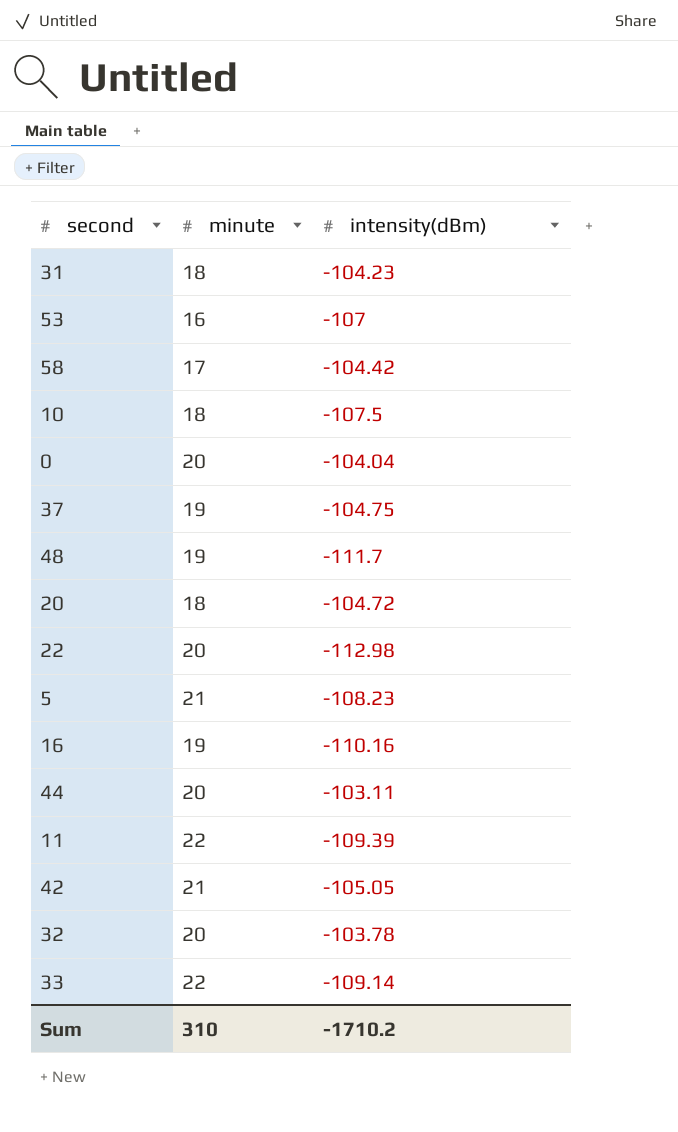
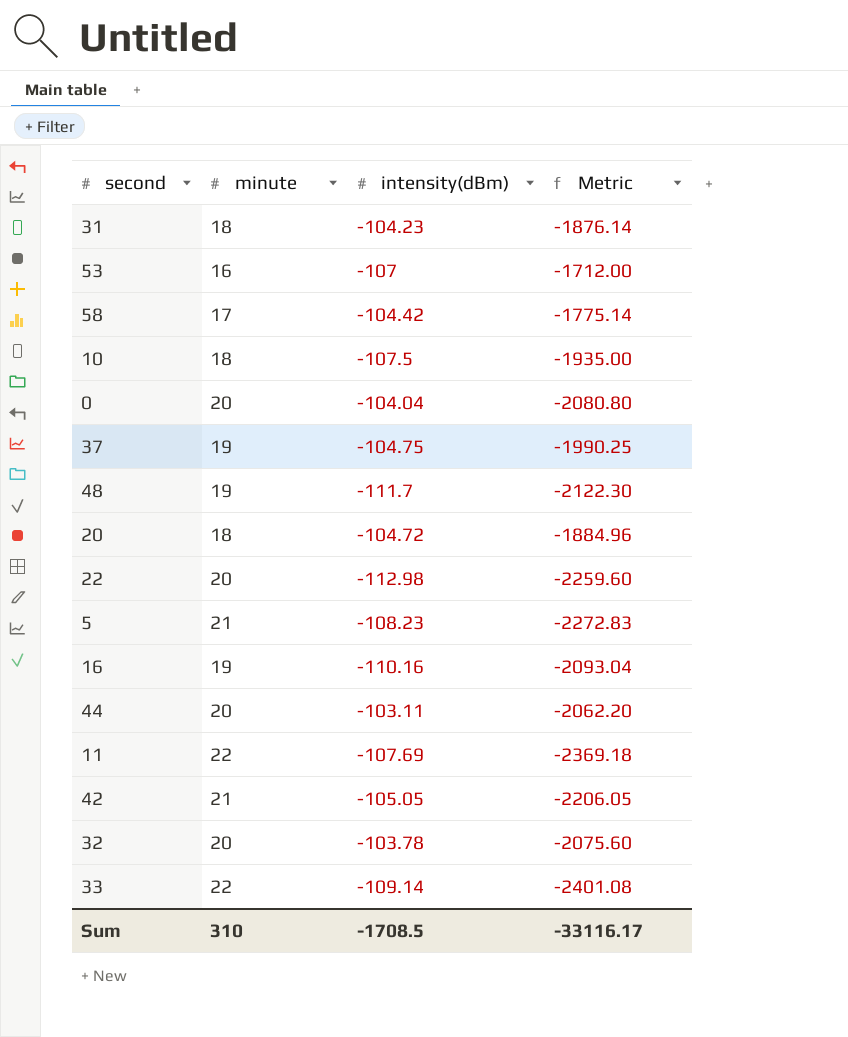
column Metric | formula: none -> [minute] * [intensity(dBm)]
11 | intensity(dBm): -109.39 -> -107.69
Sum | intensity(dBm): -1710.2 -> -1708.5

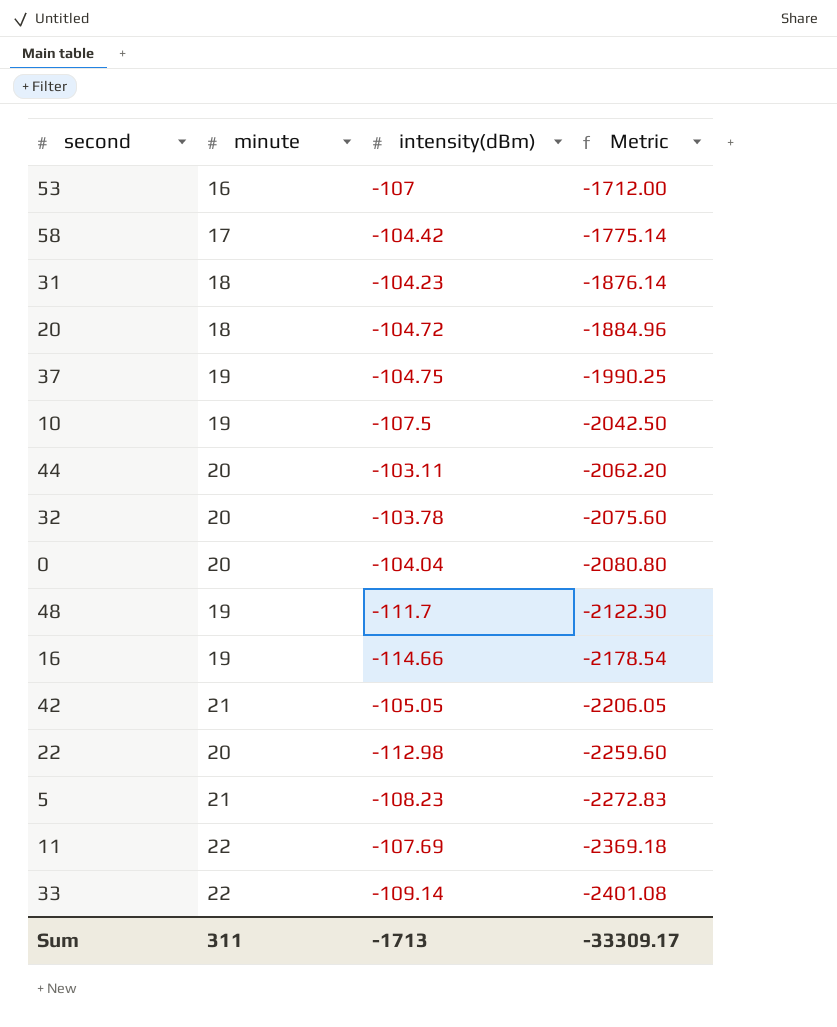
row order: none -> Metric descending
10 | minute: 18 -> 19
10 | Metric: -1935.00 -> -2042.50
16 | intensity(dBm): -110.16 -> -114.66
16 | Metric: -2093.04 -> -2178.54
Sum | minute: 310 -> 311
Sum | intensity(dBm): -1708.5 -> -1713
Sum | Metric: -33116.17 -> -33309.17

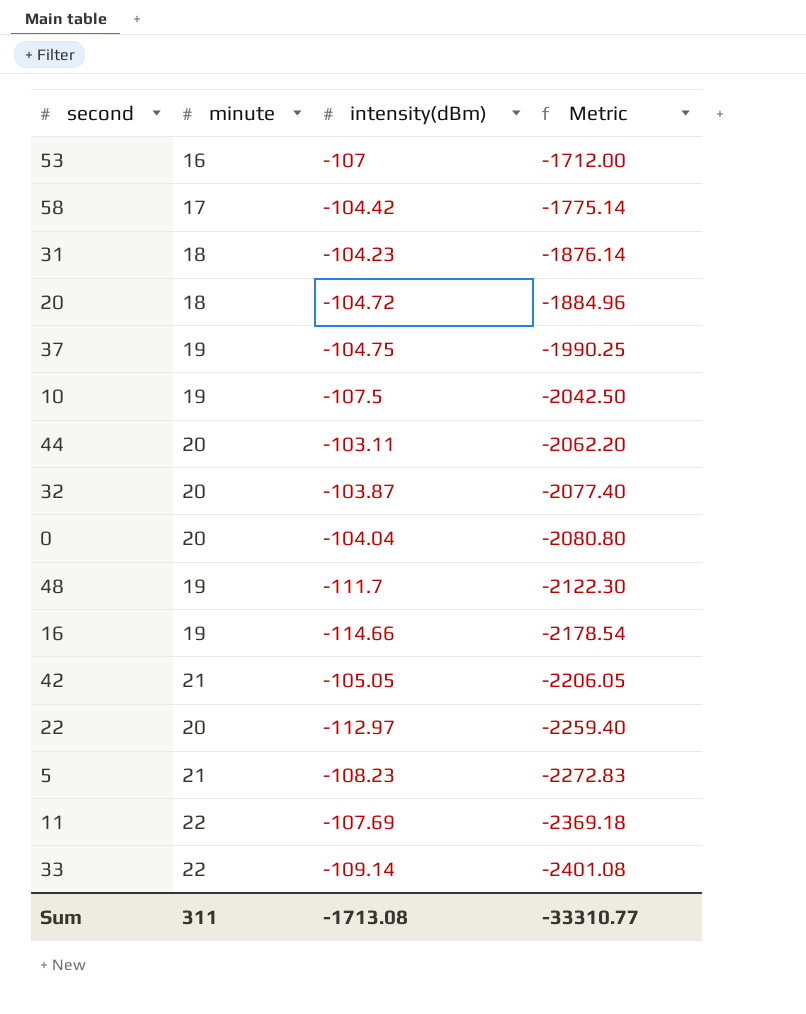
32 | intensity(dBm): -103.78 -> -103.87
32 | Metric: -2075.60 -> -2077.40
22 | intensity(dBm): -112.98 -> -112.97
22 | Metric: -2259.60 -> -2259.40
Sum | intensity(dBm): -1713 -> -1713.08
Sum | Metric: -33309.17 -> -33310.77

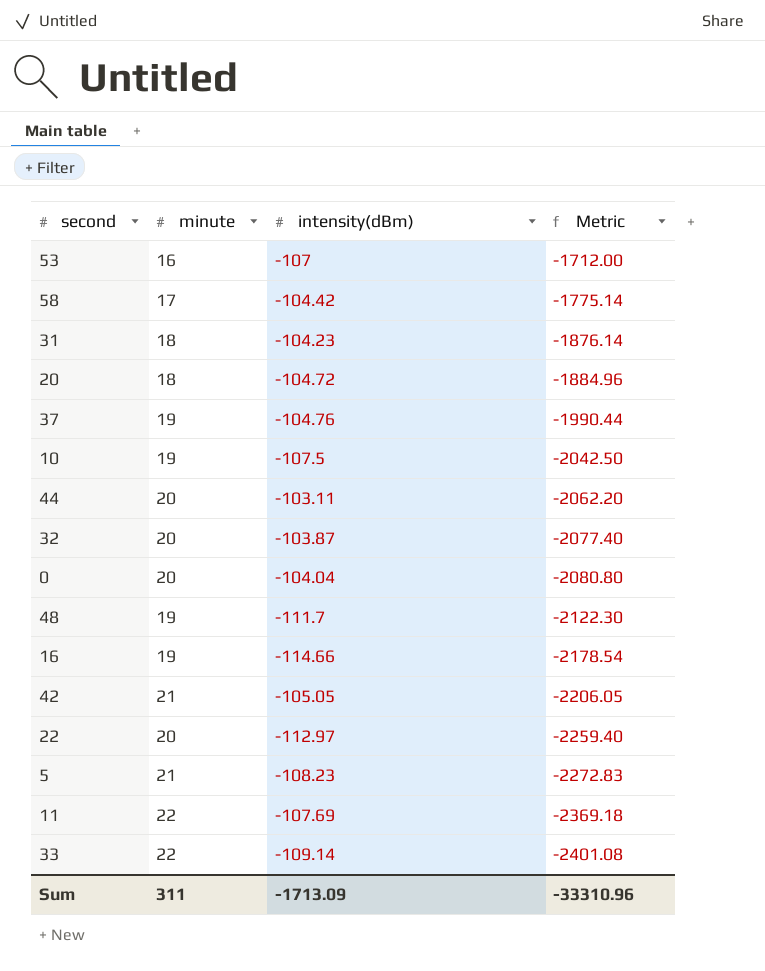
37 | intensity(dBm): -104.75 -> -104.76
37 | Metric: -1990.25 -> -1990.44
Sum | intensity(dBm): -1713.08 -> -1713.09
Sum | Metric: -33310.77 -> -33310.96

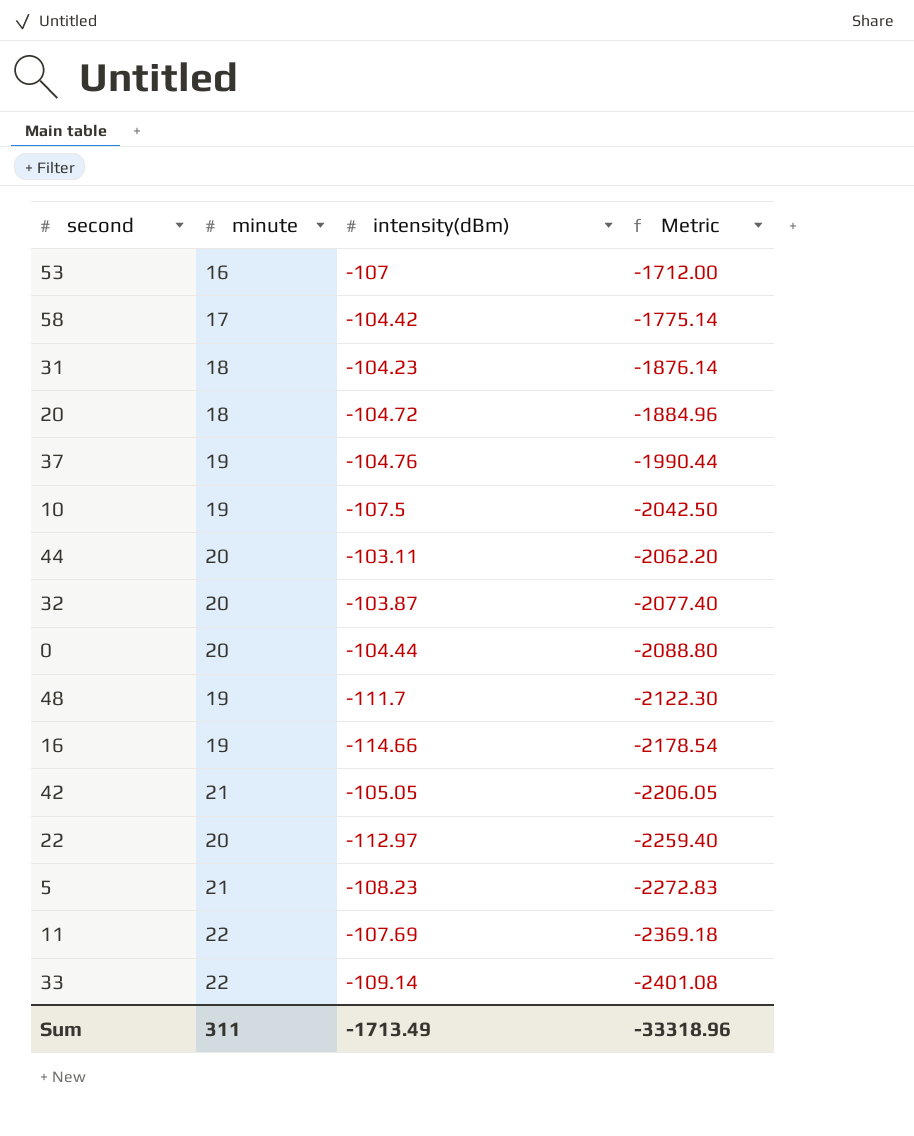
0 | intensity(dBm): -104.04 -> -104.44
0 | Metric: -2080.80 -> -2088.80
Sum | intensity(dBm): -1713.09 -> -1713.49
Sum | Metric: -33310.96 -> -33318.96

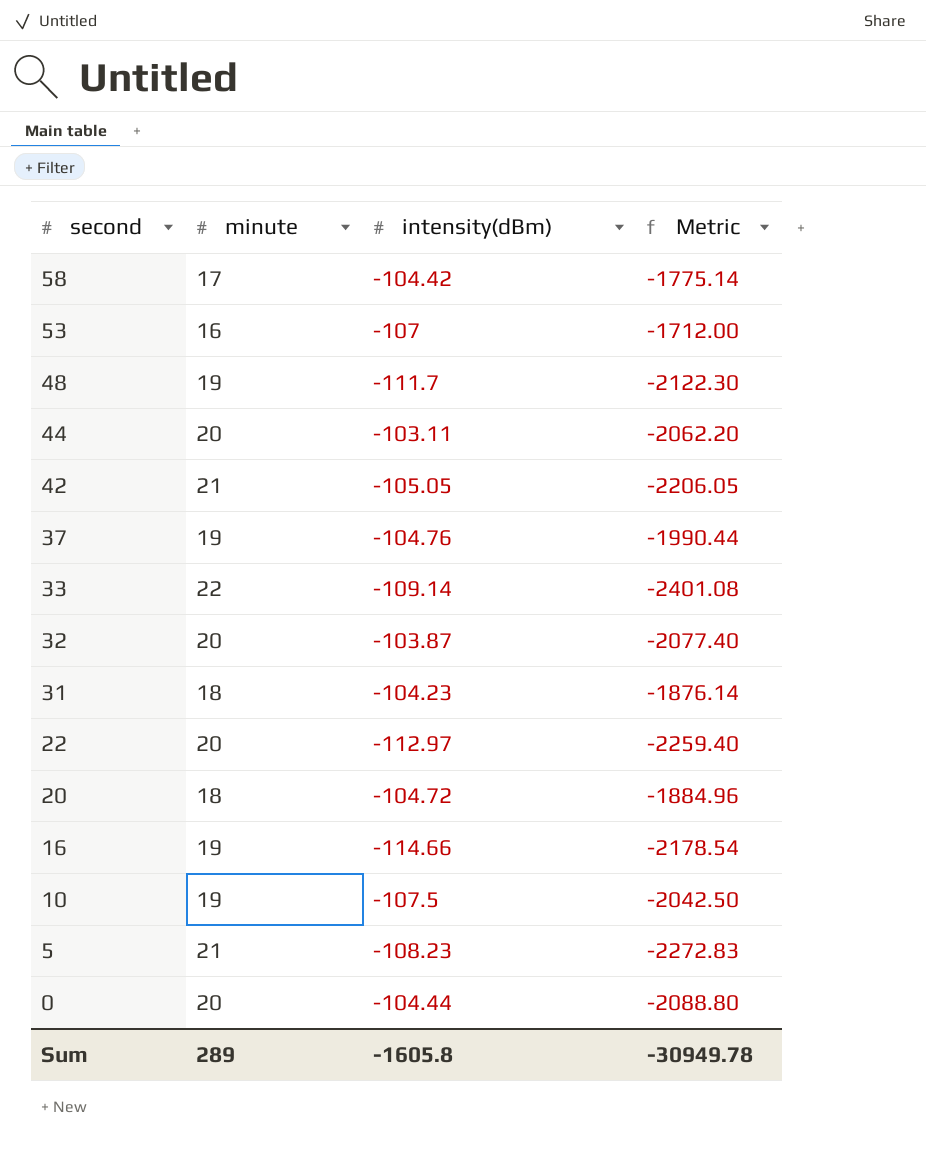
row order: Metric descending -> second descending
row 11: 22 | -107.69 | -2369.18 -> none
Sum | minute: 311 -> 289
Sum | intensity(dBm): -1713.49 -> -1605.8
Sum | Metric: -33318.96 -> -30949.78

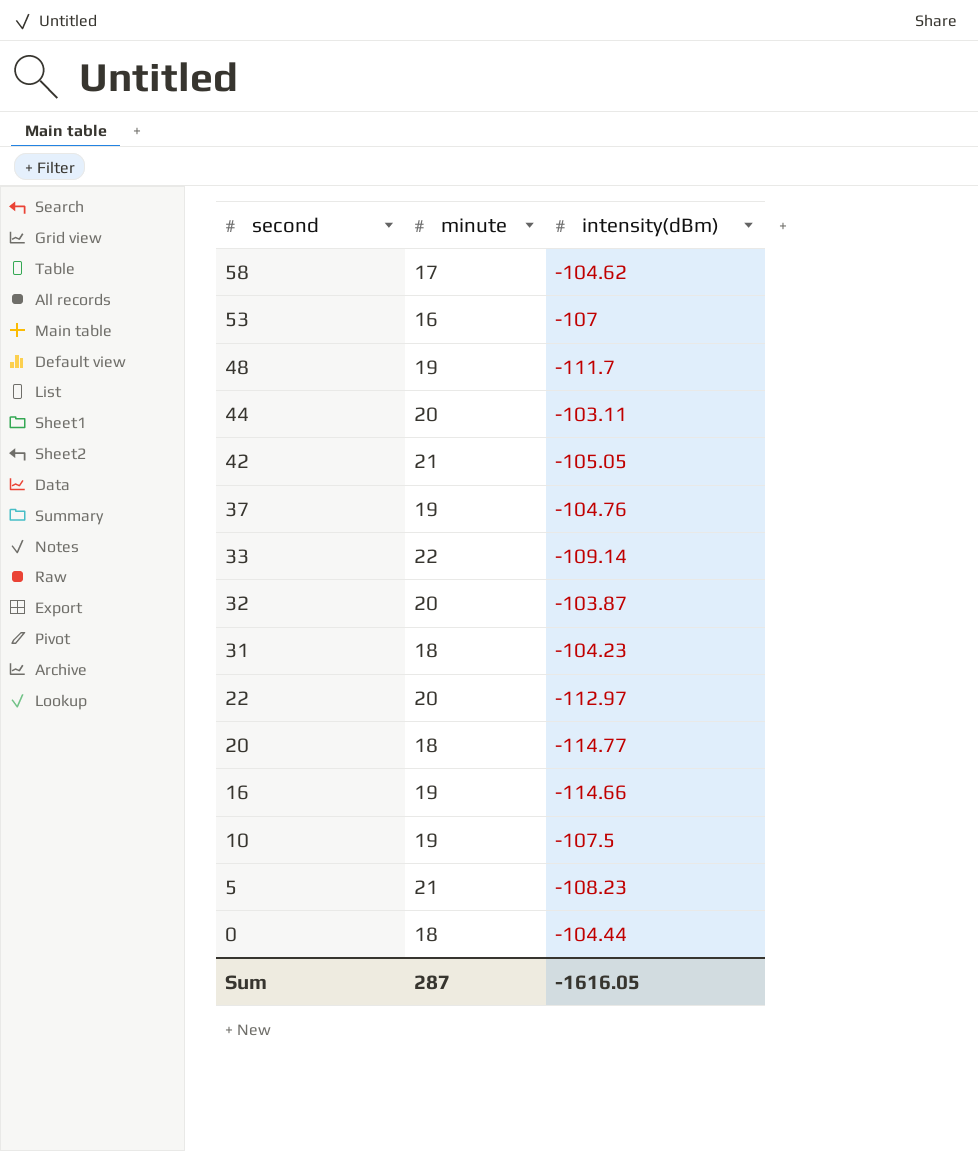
column Metric | formula: [minute] * [intensity(dBm)] -> none
58 | intensity(dBm): -104.42 -> -104.62
20 | intensity(dBm): -104.72 -> -114.77
0 | minute: 20 -> 18
Sum | minute: 289 -> 287
Sum | intensity(dBm): -1605.8 -> -1616.05

